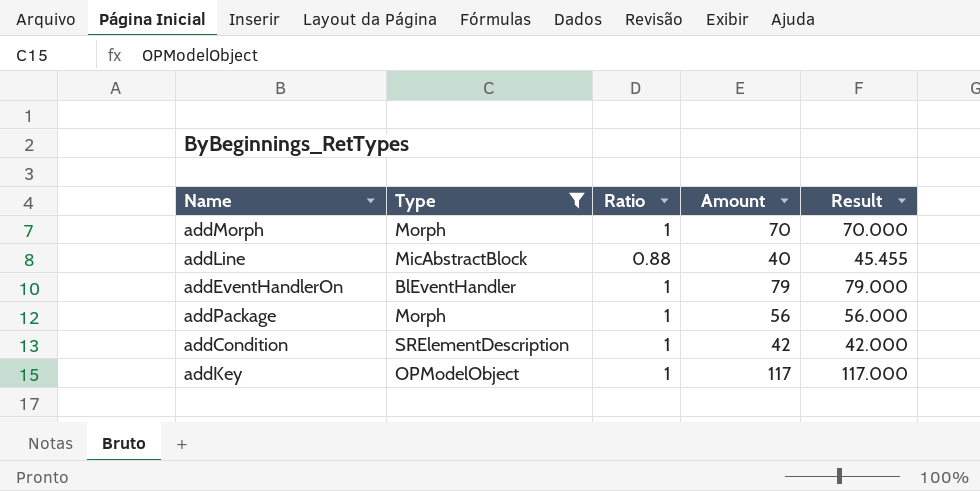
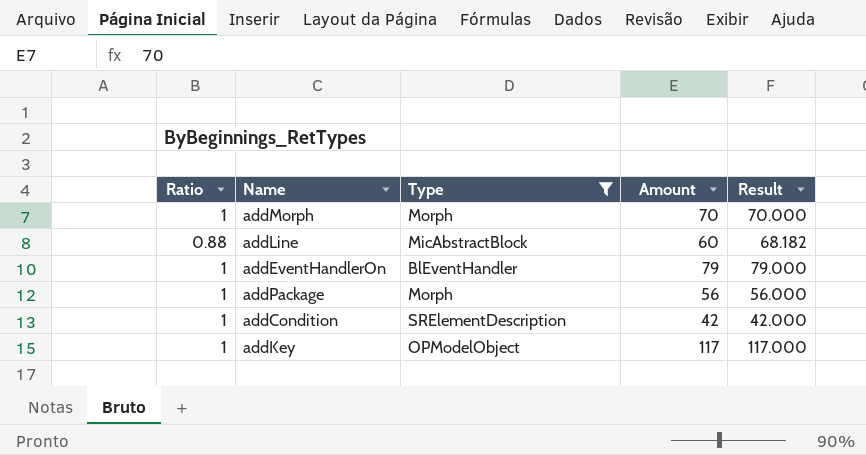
column Ratio | position: 3 -> 1
addLine | Amount: 40 -> 60
addLine | Result: 45.455 -> 68.182

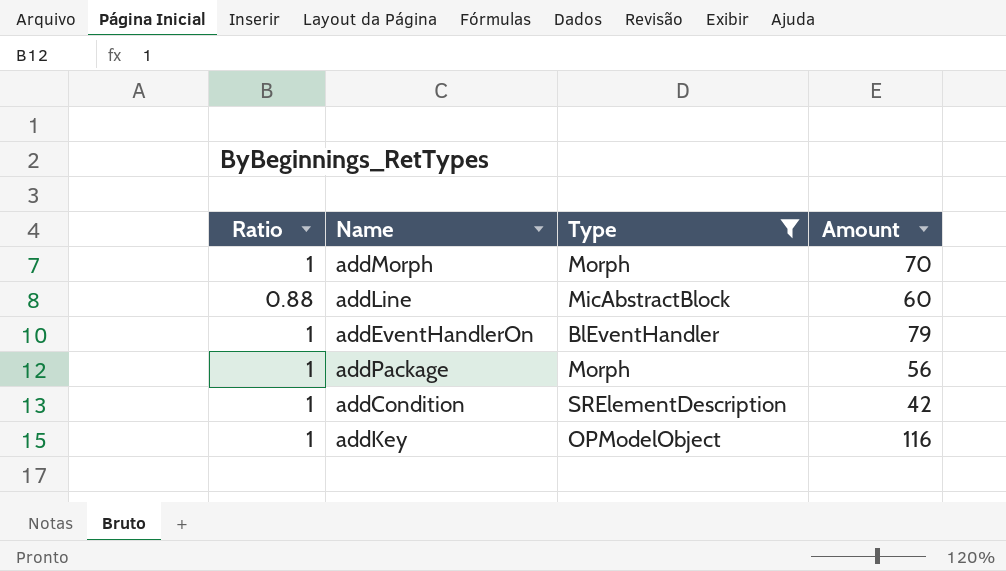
column Result | formula: [Amount] / [Ratio] -> none
addKey | Amount: 117 -> 116

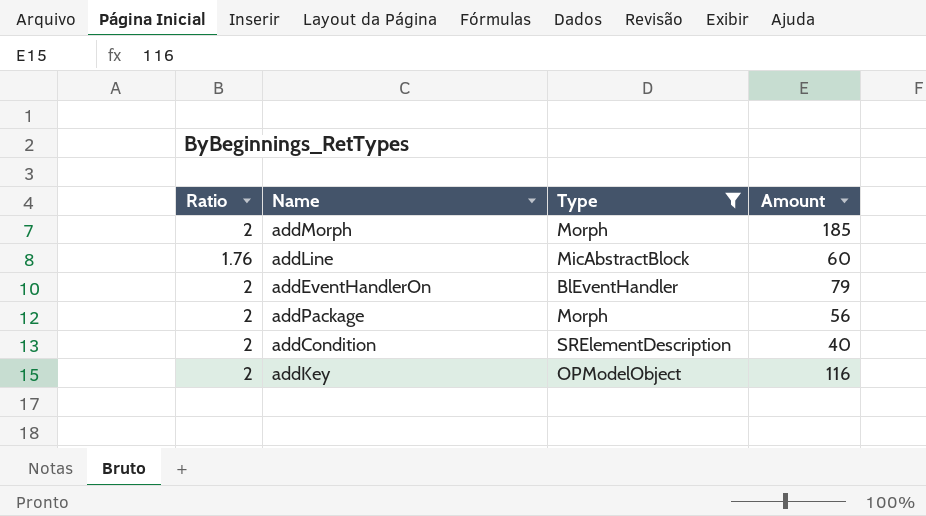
addMorph | Ratio: 1 -> 2
addMorph | Amount: 70 -> 185
addLine | Ratio: 0.88 -> 1.76
addEventHandlerOn | Ratio: 1 -> 2
addPackage | Ratio: 1 -> 2
addCondition | Ratio: 1 -> 2
addCondition | Amount: 42 -> 40
addKey | Ratio: 1 -> 2

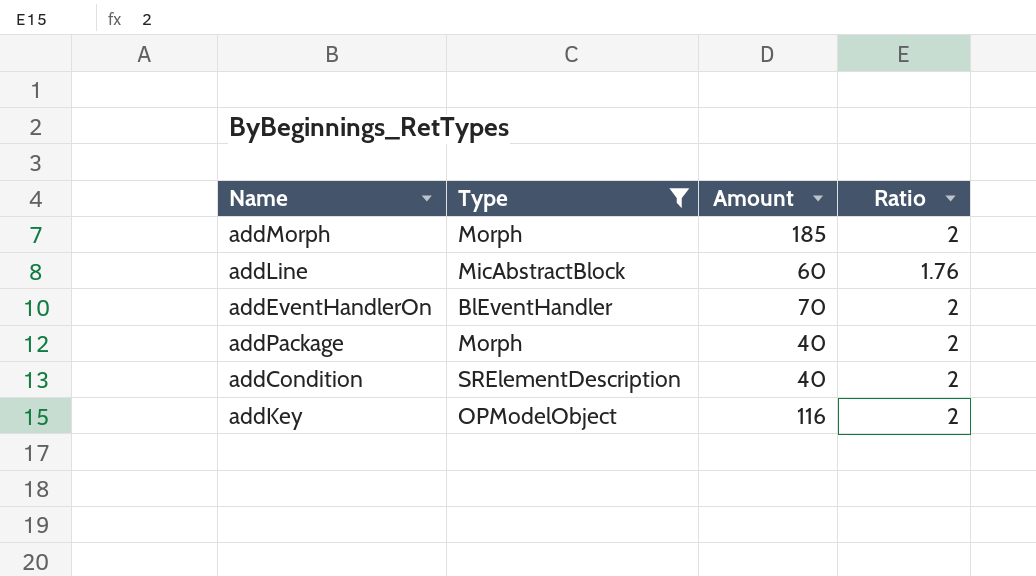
column Ratio | position: 1 -> 4
addEventHandlerOn | Amount: 79 -> 70
addPackage | Amount: 56 -> 40

